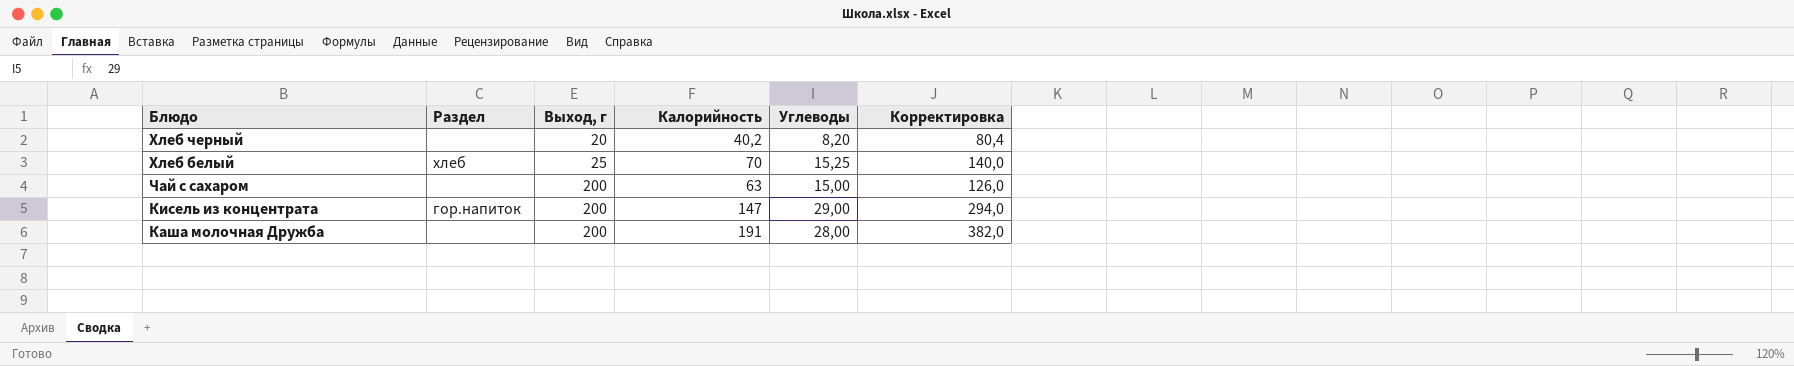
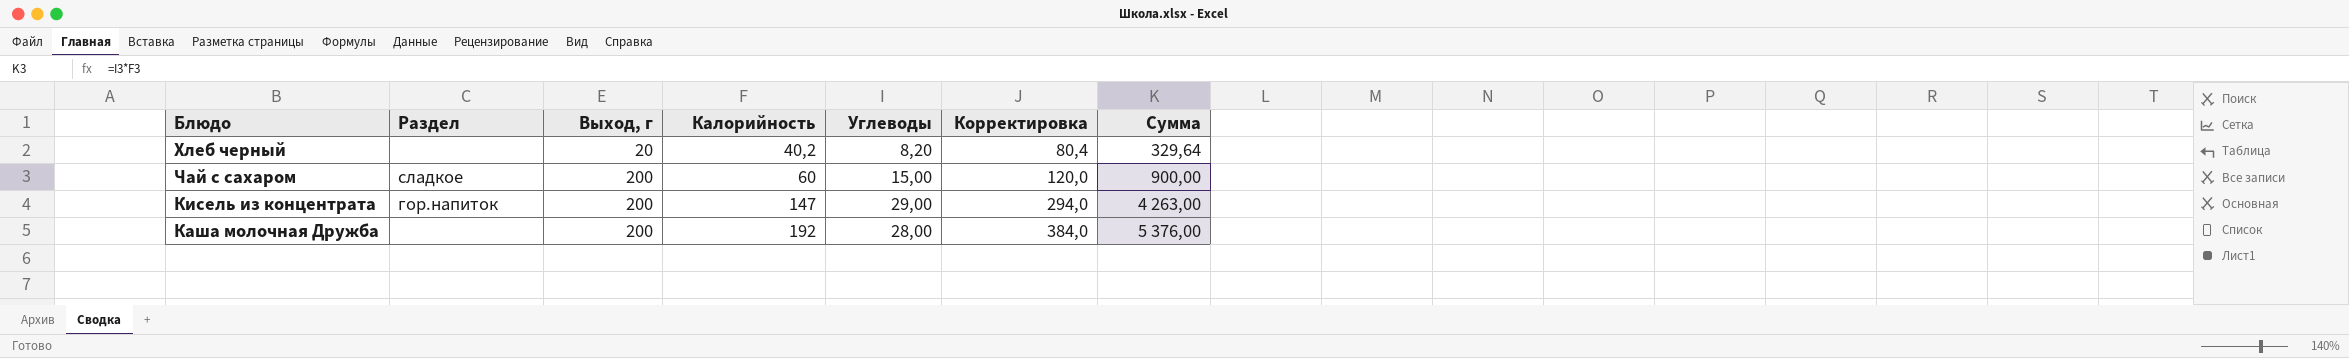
column Сумма | formula: none -> [Калорийность] * [Углеводы]
row Хлеб белый: хлеб | 25 | 70 | 15,25 | 140,0 -> none
Чай с сахаром | Раздел: none -> сладкое
Чай с сахаром | Калорийность: 63 -> 60
Чай с сахаром | Корректировка: 126,0 -> 120,0
Каша молочная Дружба | Калорийность: 191 -> 192
Каша молочная Дружба | Корректировка: 382,0 -> 384,0

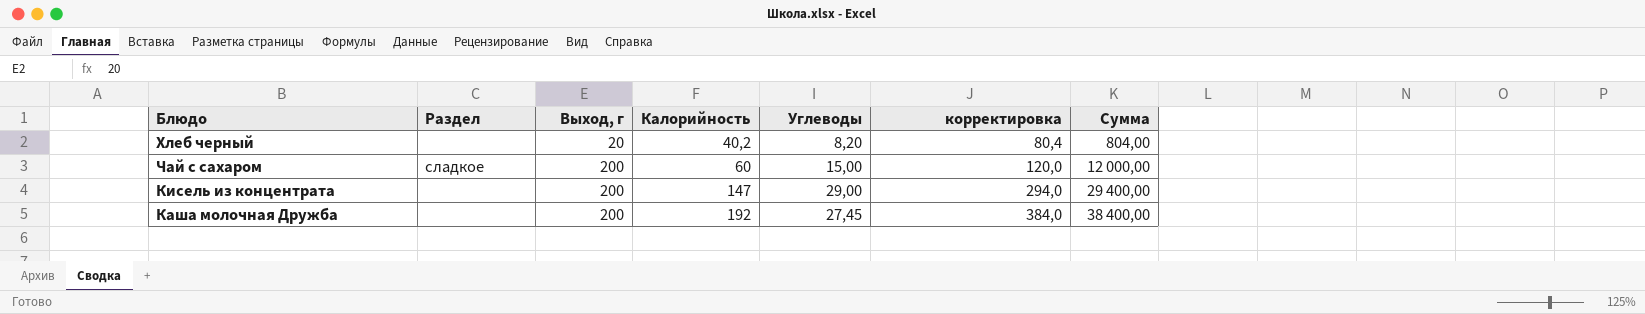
column name: Корректировка -> корректировка
column Сумма | formula: [Калорийность] * [Углеводы] -> [Выход, г] * [Калорийность]
Кисель из концентрата | Раздел: гор.напиток -> none
Каша молочная Дружба | Углеводы: 28,00 -> 27,45

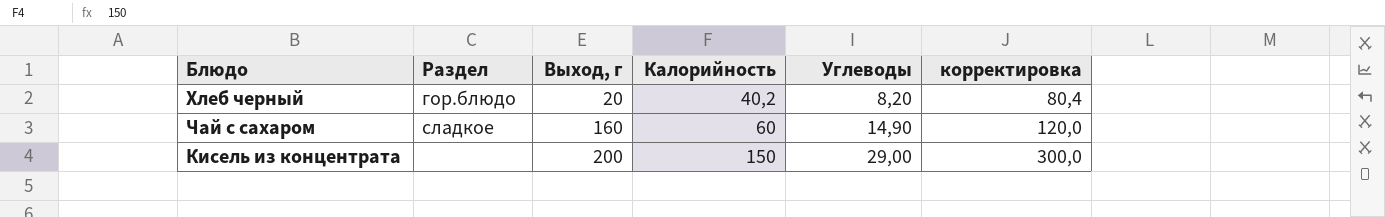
column Сумма | formula: [Выход, г] * [Калорийность] -> none
row Каша молочная Дружба: none | 200 | 192 | 27,45 | 384,0 | 38 400,00 -> none
Хлеб черный | Раздел: none -> гор.блюдо
Чай с сахаром | Выход, г: 200 -> 160
Чай с сахаром | Углеводы: 15,00 -> 14,90
Кисель из концентрата | Калорийность: 147 -> 150
Кисель из концентрата | корректировка: 294,0 -> 300,0

